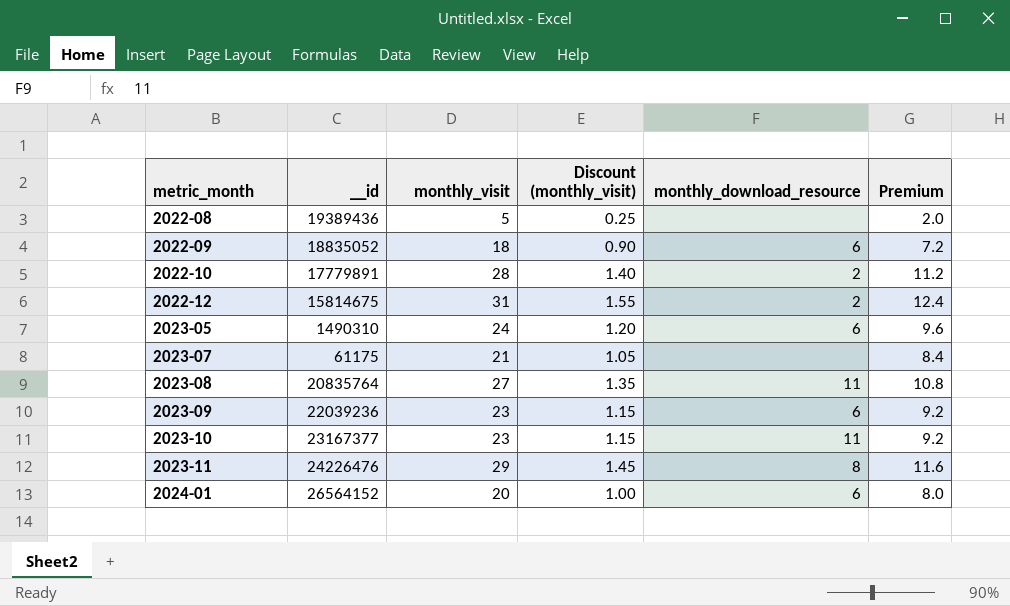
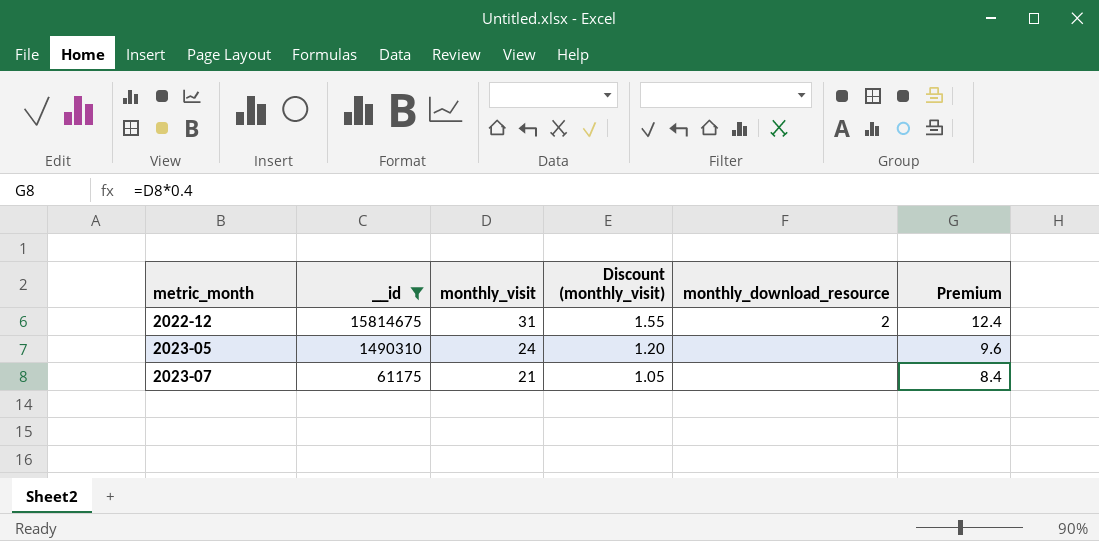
filter: none -> __id <= 15814675
2023-05 | monthly_download_resource: 6 -> none

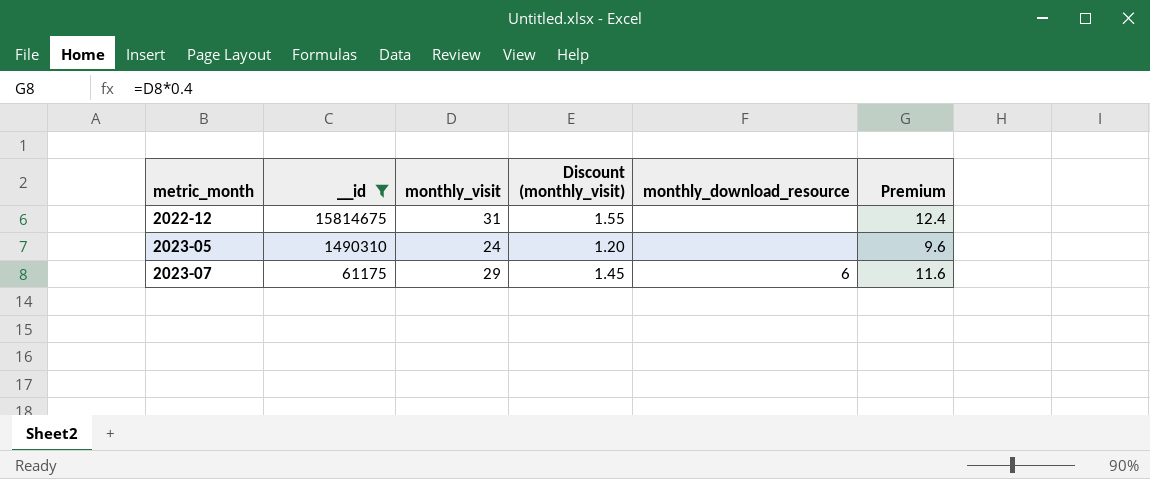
2022-12 | monthly_download_resource: 2 -> none
2023-07 | monthly_visit: 21 -> 29
2023-07 | Discount (monthly_visit): 1.05 -> 1.45
2023-07 | monthly_download_resource: none -> 6
2023-07 | Premium: 8.4 -> 11.6

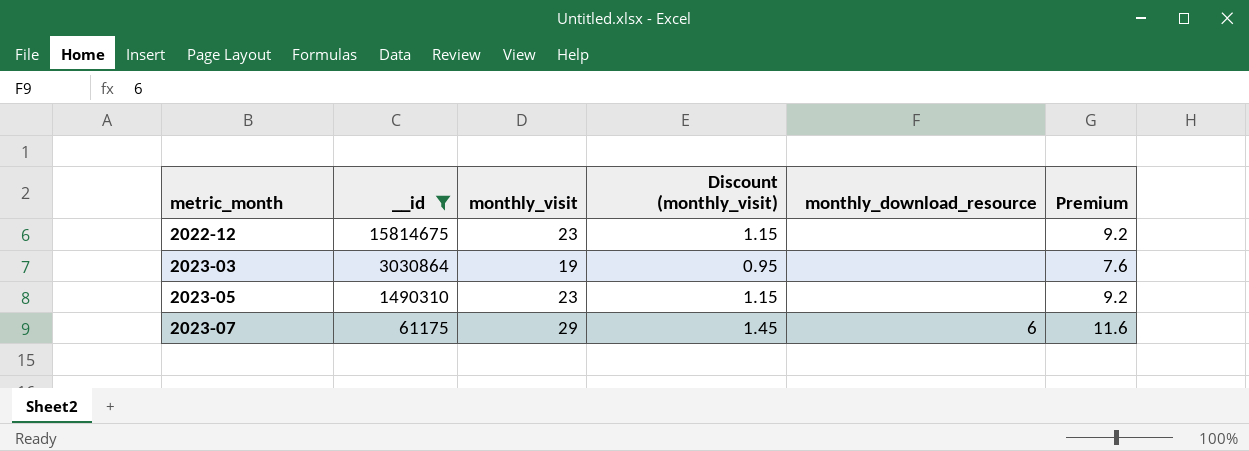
2022-12 | monthly_visit: 31 -> 23
2022-12 | Discount (monthly_visit): 1.55 -> 1.15
2022-12 | Premium: 12.4 -> 9.2
row 2023-03: none -> 3030864 | 19 | 0.95 | none | 7.6
2023-05 | monthly_visit: 24 -> 23
2023-05 | Discount (monthly_visit): 1.20 -> 1.15
2023-05 | Premium: 9.6 -> 9.2

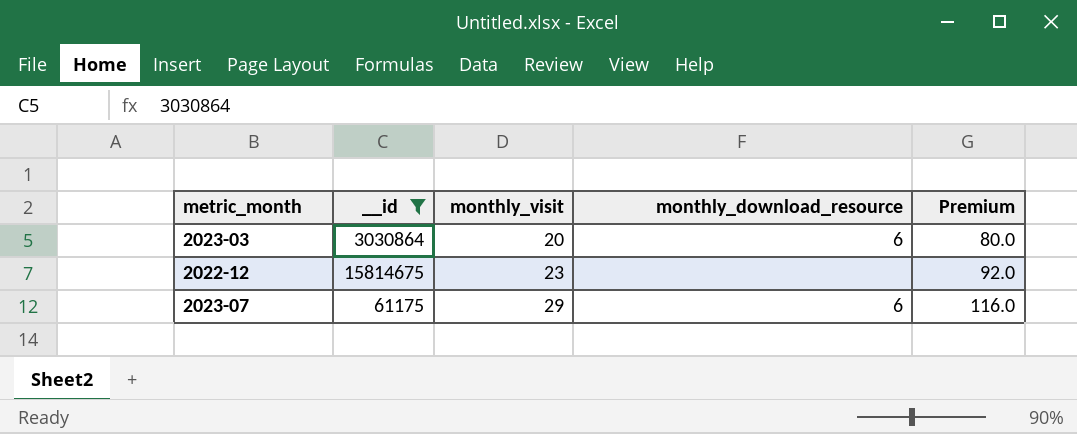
row order: metric_month ascending -> monthly_visit ascending
column Discount (monthly_visit) | formula: [monthly_visit] * 0.05 -> none
column Premium | formula: [monthly_visit] * 0.4 -> [monthly_visit] * 4
row 2023-05: 1490310 | 23 | 1.15 | none | 9.2 -> none
2023-03 | monthly_visit: 19 -> 20
2023-03 | monthly_download_resource: none -> 6

